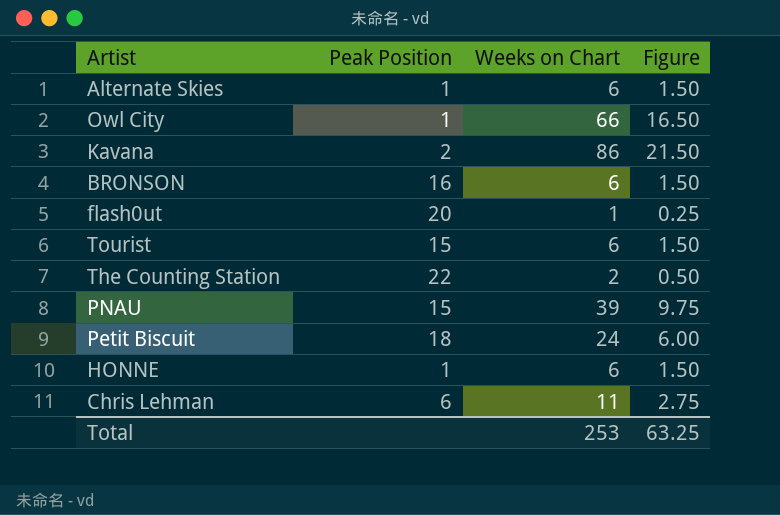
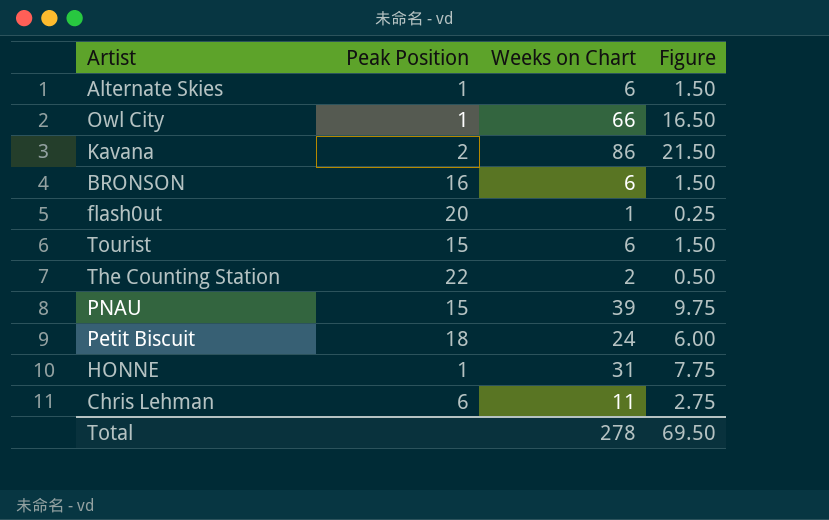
HONNE | Weeks on Chart: 6 -> 31
HONNE | Figure: 1.50 -> 7.75
Total | Weeks on Chart: 253 -> 278
Total | Figure: 63.25 -> 69.50

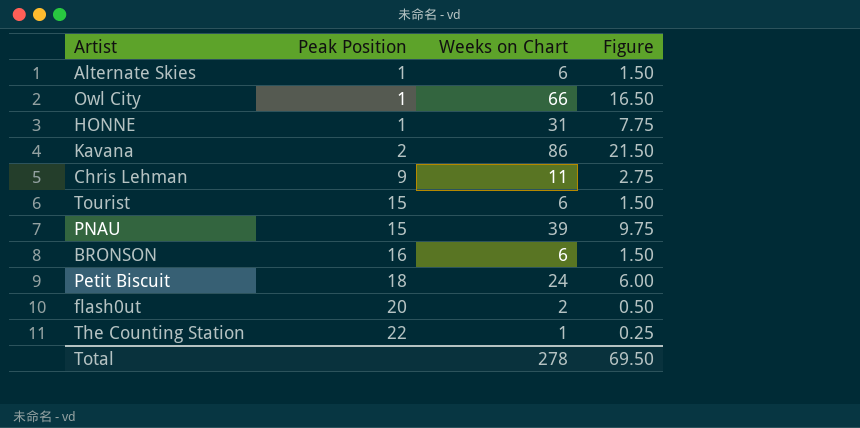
row order: none -> Peak Position ascending
Chris Lehman | Peak Position: 6 -> 9
flash0ut | Weeks on Chart: 1 -> 2
flash0ut | Figure: 0.25 -> 0.50
The Counting Station | Weeks on Chart: 2 -> 1
The Counting Station | Figure: 0.50 -> 0.25

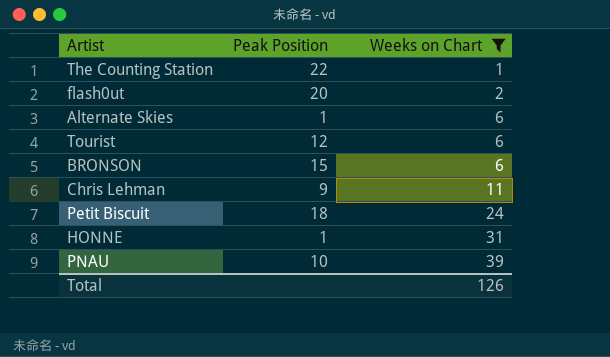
filter: none -> Weeks on Chart <= 39
row order: Peak Position ascending -> Weeks on Chart ascending
column Figure | formula: [Weeks on Chart] * 0.25 -> none
Tourist | Peak Position: 15 -> 12
BRONSON | Peak Position: 16 -> 15
PNAU | Peak Position: 15 -> 10
Total | Weeks on Chart: 278 -> 126

